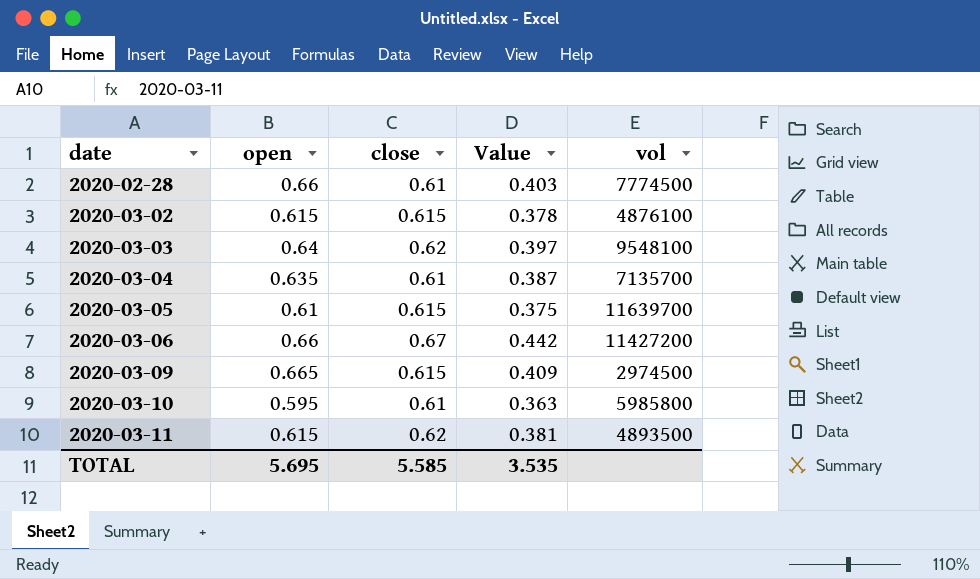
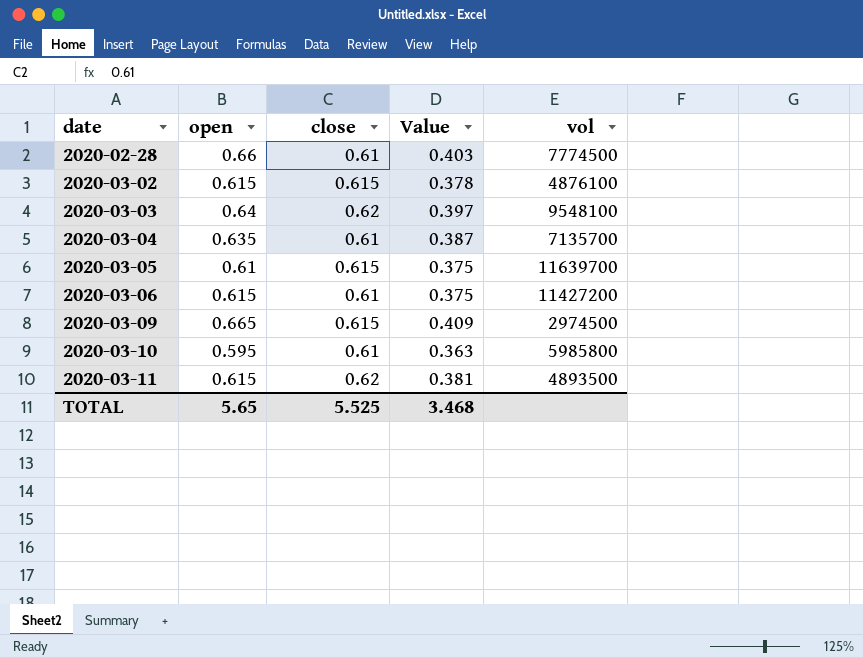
2020-03-06 | open: 0.66 -> 0.615
2020-03-06 | close: 0.67 -> 0.61
2020-03-06 | Value: 0.442 -> 0.375
TOTAL | open: 5.695 -> 5.65
TOTAL | close: 5.585 -> 5.525
TOTAL | Value: 3.535 -> 3.468

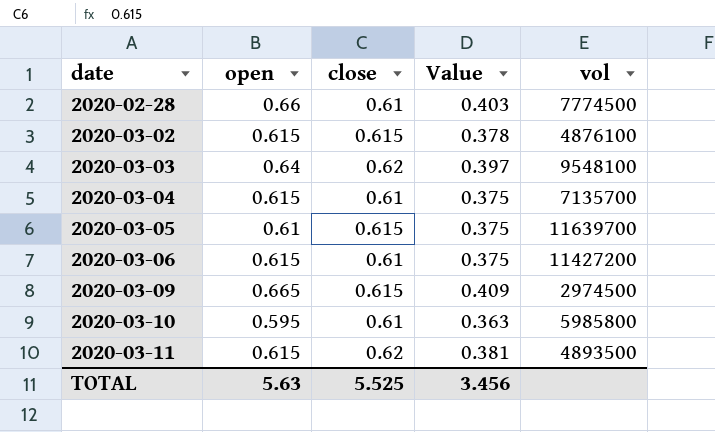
2020-03-04 | open: 0.635 -> 0.615
2020-03-04 | Value: 0.387 -> 0.375
TOTAL | open: 5.65 -> 5.63
TOTAL | Value: 3.468 -> 3.456

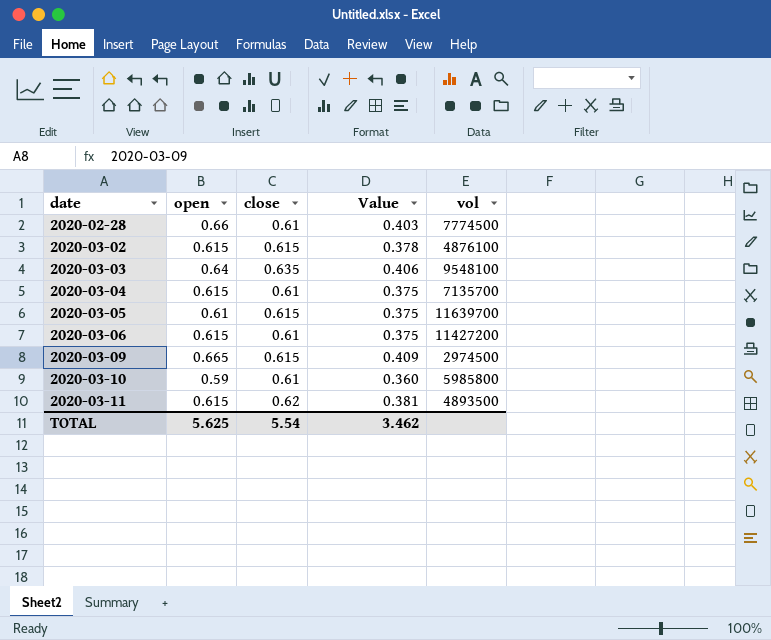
2020-03-03 | close: 0.62 -> 0.635
2020-03-03 | Value: 0.397 -> 0.406
2020-03-10 | open: 0.595 -> 0.59
2020-03-10 | Value: 0.363 -> 0.360
TOTAL | open: 5.63 -> 5.625
TOTAL | close: 5.525 -> 5.54
TOTAL | Value: 3.456 -> 3.462

